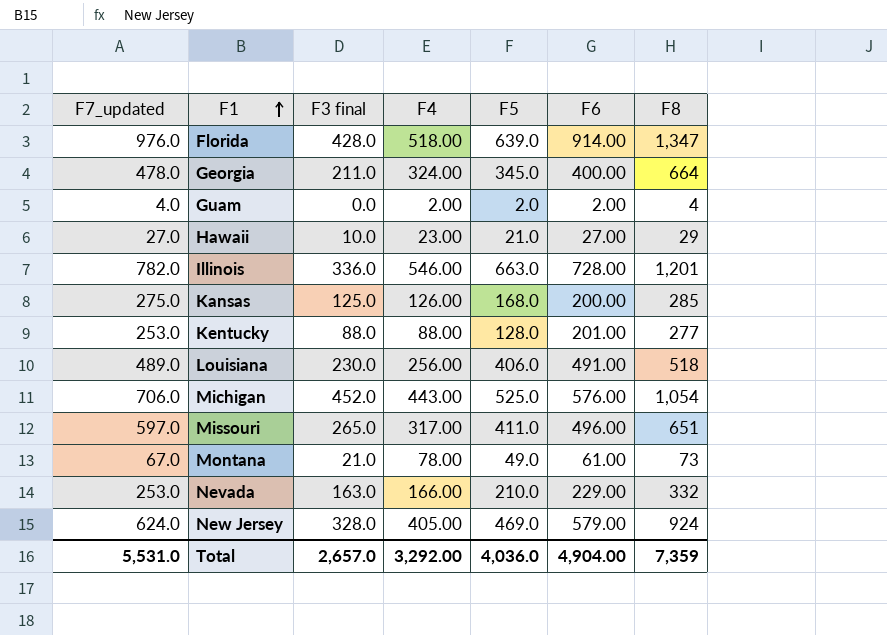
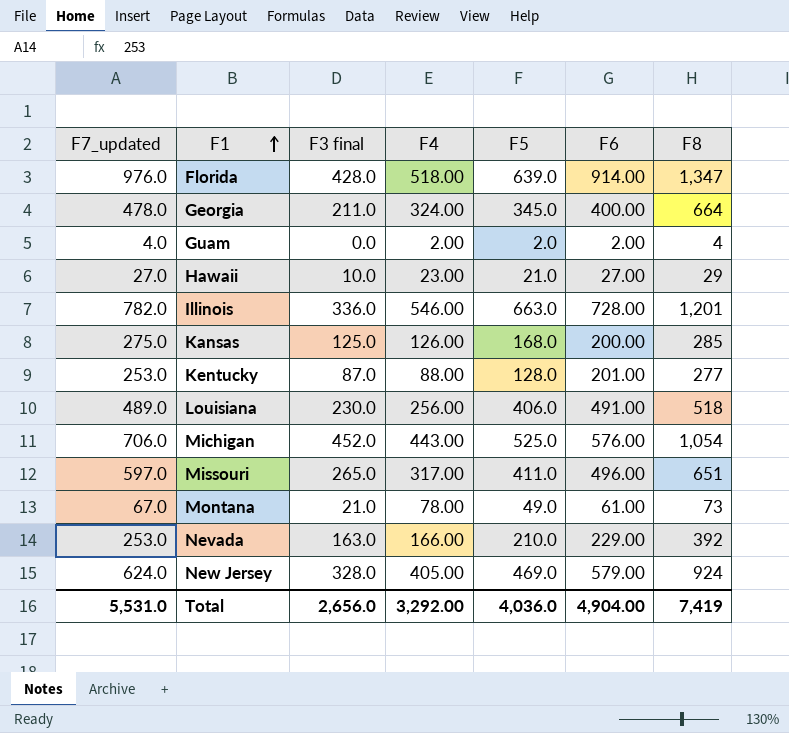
Kentucky | F3 final: 88.0 -> 87.0
Nevada | F8: 332 -> 392
Total | F3 final: 2,657.0 -> 2,656.0
Total | F8: 7,359 -> 7,419

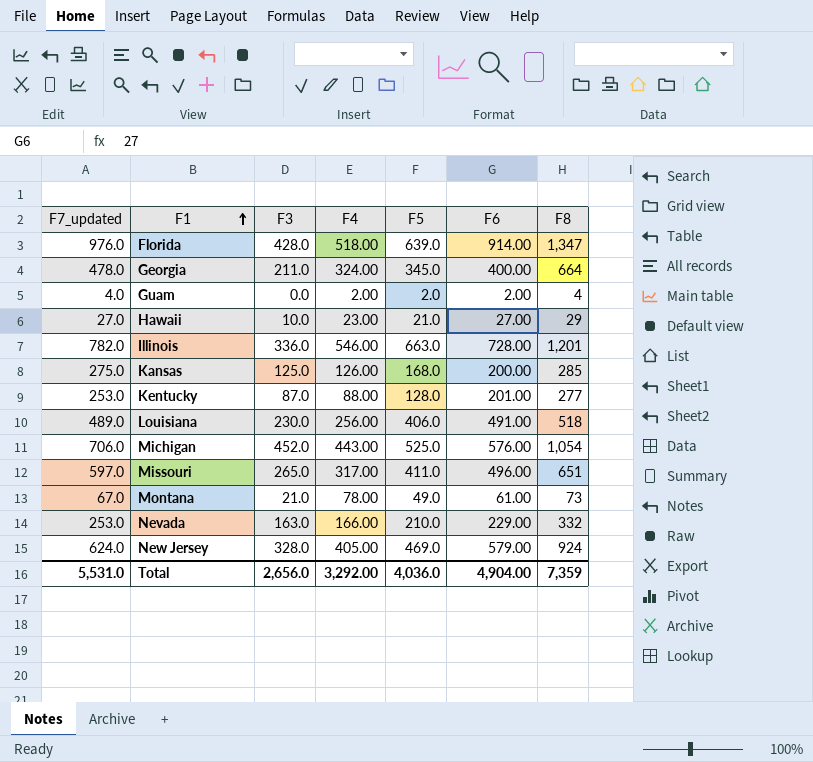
column name: F3 final -> F3
Nevada | F8: 392 -> 332
Total | F8: 7,419 -> 7,359

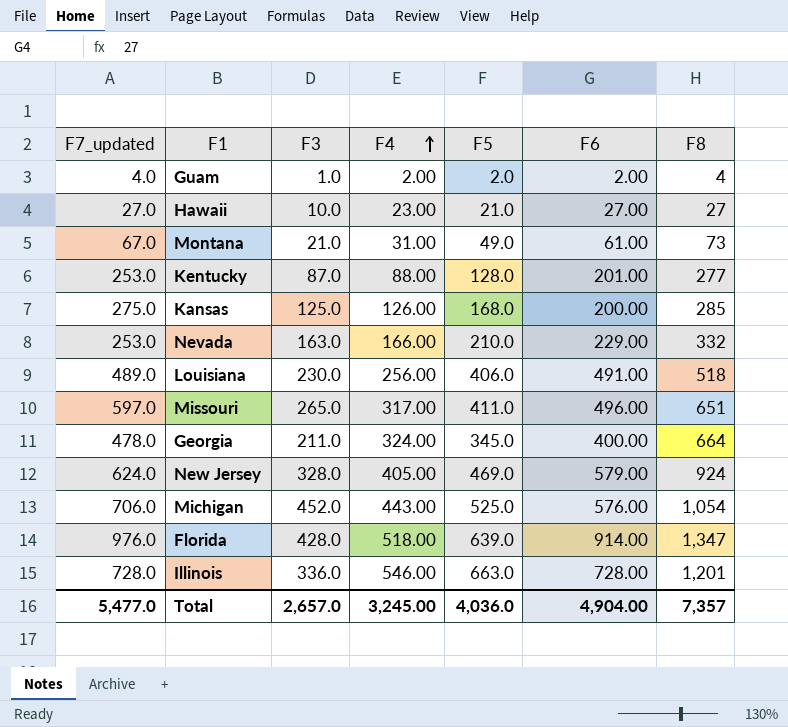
row order: F1 ascending -> F4 ascending
Guam | F3: 0.0 -> 1.0
Hawaii | F8: 29 -> 27
Montana | F4: 78.00 -> 31.00
Illinois | F7_updated: 782.0 -> 728.0
Total | F7_updated: 5,531.0 -> 5,477.0
Total | F3: 2,656.0 -> 2,657.0
Total | F4: 3,292.00 -> 3,245.00
Total | F8: 7,359 -> 7,357

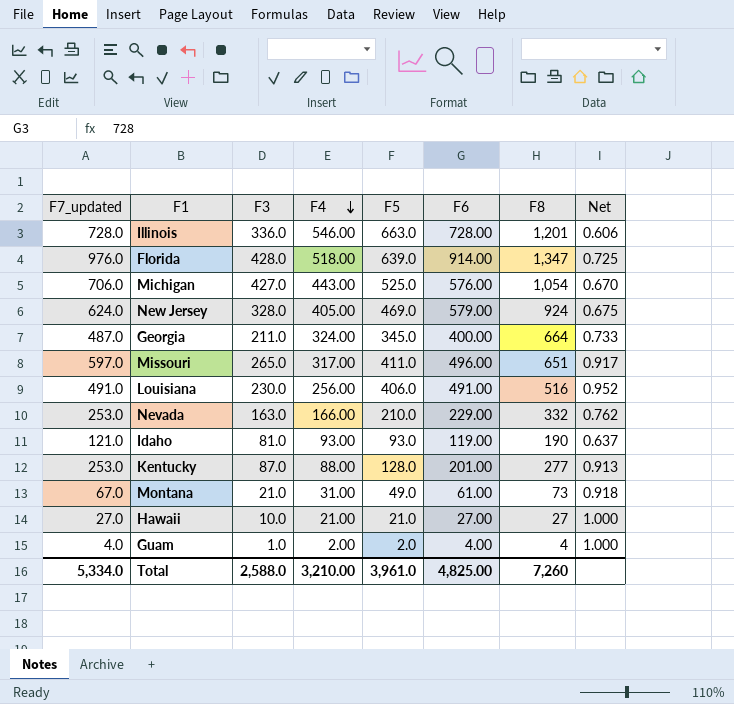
row order: F4 ascending -> F4 descending
column Net | formula: none -> [F7_updated] / [F8]
row Kansas: 275.0 | 125.0 | 126.00 | 168.0 | 200.00 | 285 -> none
Michigan | F3: 452.0 -> 427.0
Georgia | F7_updated: 478.0 -> 487.0
Louisiana | F7_updated: 489.0 -> 491.0
Louisiana | F8: 518 -> 516
row Idaho: none -> 121.0 | 81.0 | 93.00 | 93.0 | 119.00 | 190 | 0.637
Hawaii | F4: 23.00 -> 21.00
Guam | F6: 2.00 -> 4.00
Total | F7_updated: 5,477.0 -> 5,334.0
Total | F3: 2,657.0 -> 2,588.0
Total | F4: 3,245.00 -> 3,210.00
Total | F5: 4,036.0 -> 3,961.0
Total | F6: 4,904.00 -> 4,825.00
Total | F8: 7,357 -> 7,260

